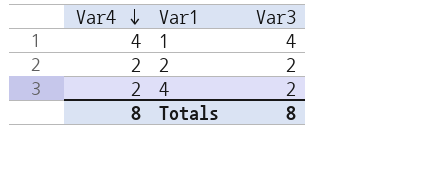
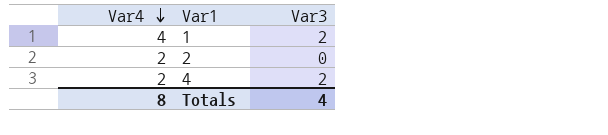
1 | Var3: 4 -> 2
2 | Var3: 2 -> 0
Totals | Var3: 8 -> 4

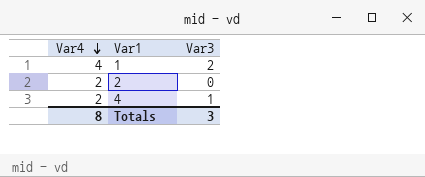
4 | Var3: 2 -> 1
Totals | Var3: 4 -> 3

